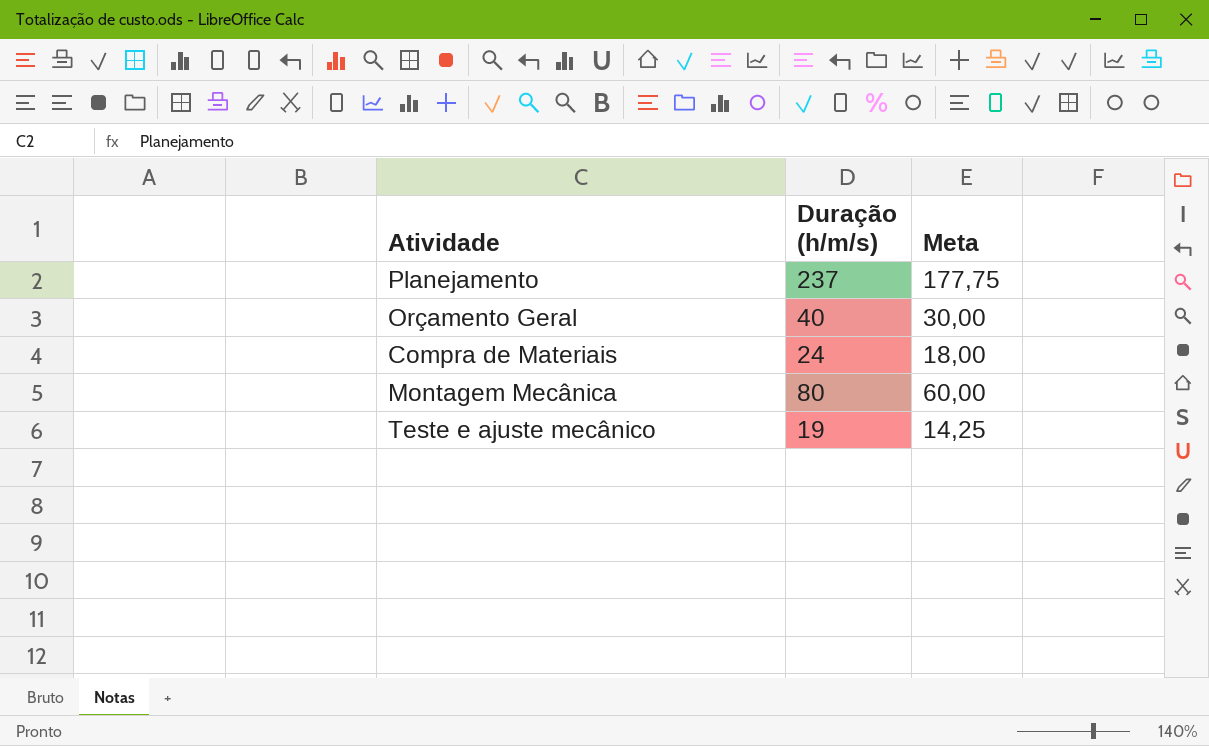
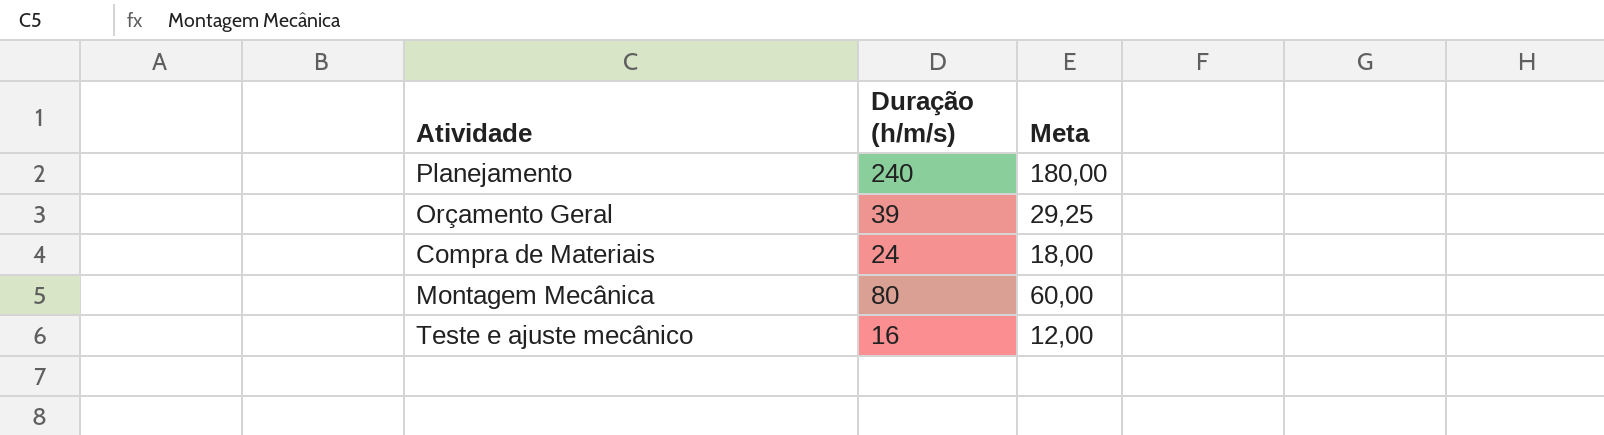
Planejamento | Duração (h/m/s): 237 -> 240
Planejamento | Meta: 177,75 -> 180,00
Orçamento Geral | Duração (h/m/s): 40 -> 39
Orçamento Geral | Meta: 30,00 -> 29,25
Teste e ajuste mecânico | Duração (h/m/s): 19 -> 16
Teste e ajuste mecânico | Meta: 14,25 -> 12,00

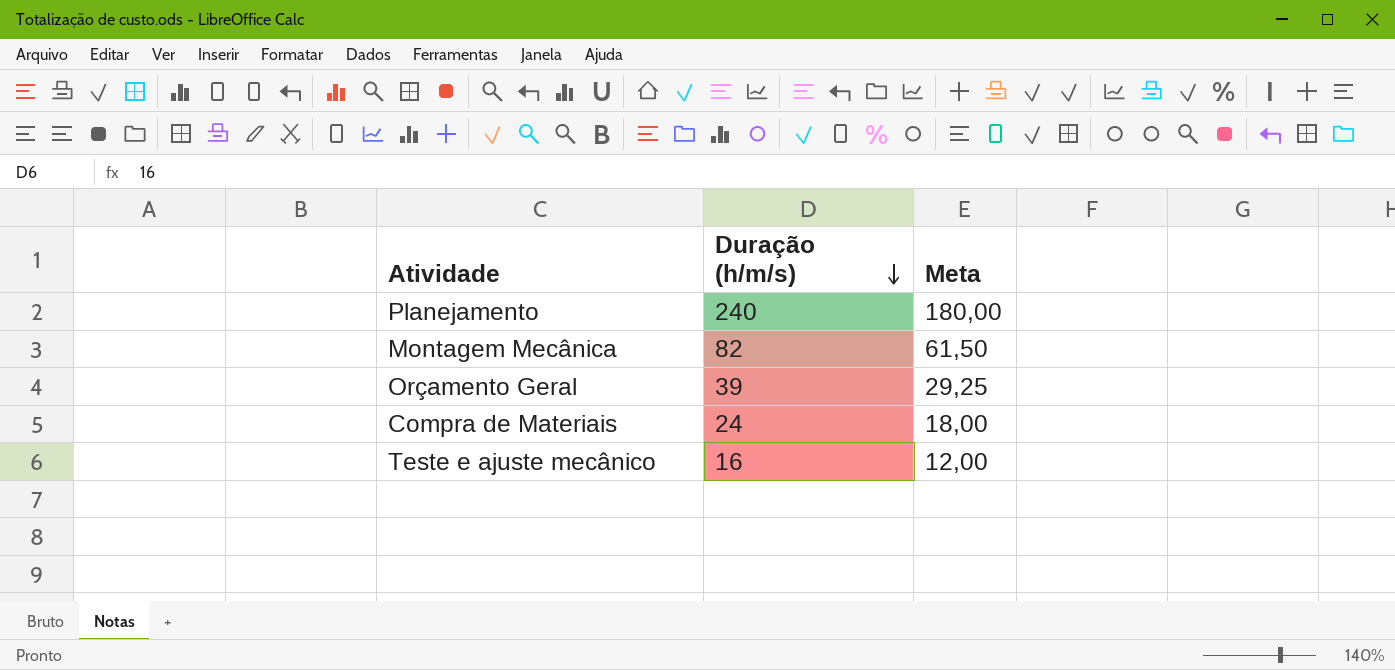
row order: none -> Duração (h/m/s) descending
Montagem Mecânica | Duração (h/m/s): 80 -> 82
Montagem Mecânica | Meta: 60,00 -> 61,50

